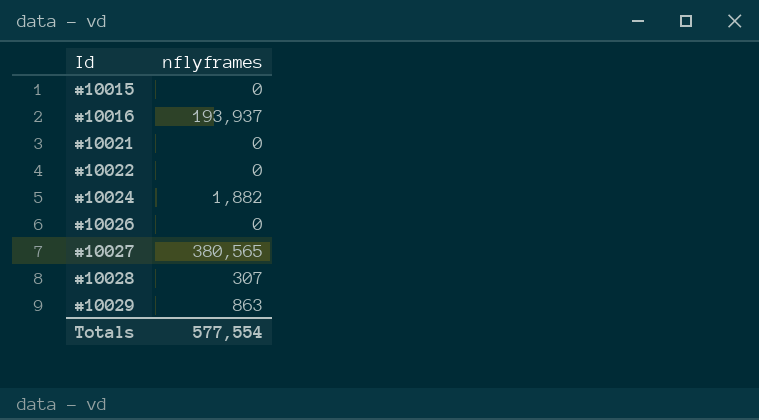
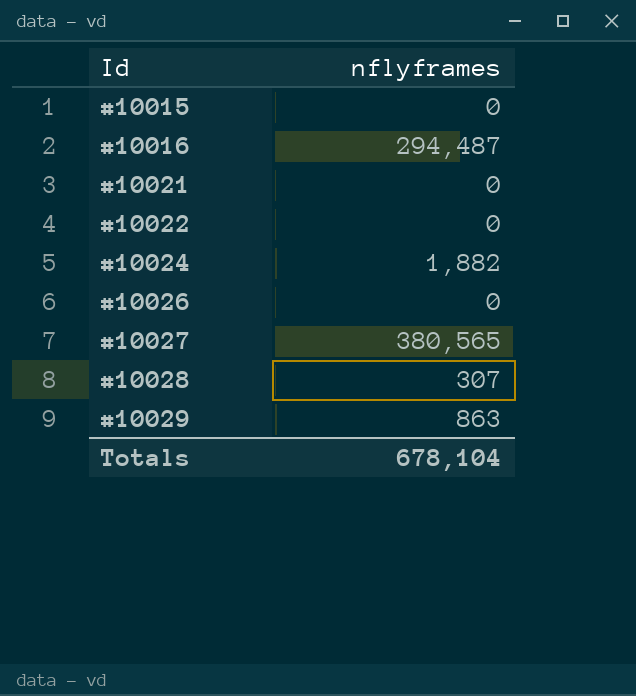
#10016 | nflyframes: 193,937 -> 294,487
Totals | nflyframes: 577,554 -> 678,104

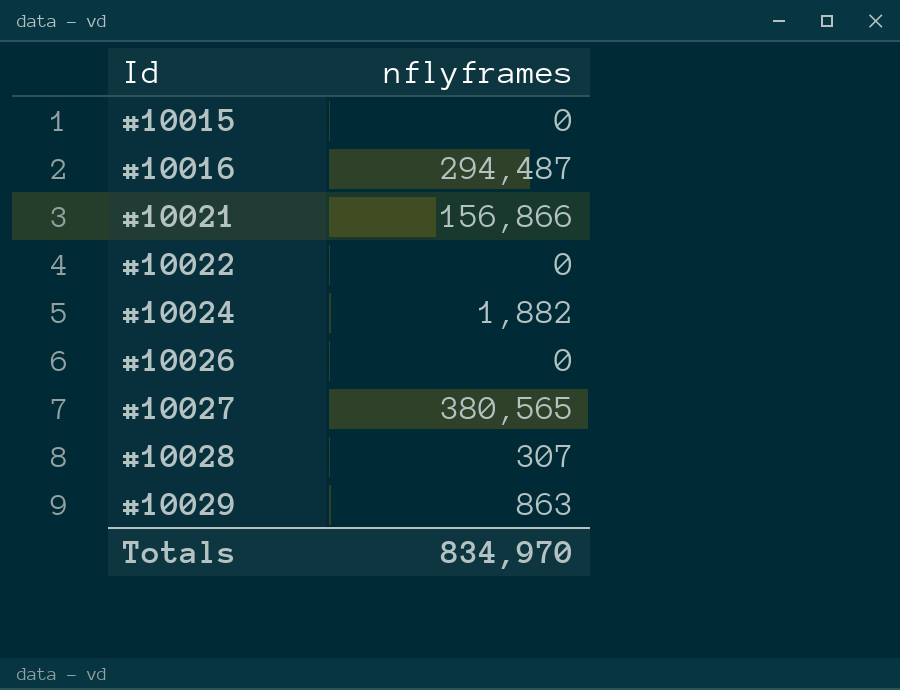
#10021 | nflyframes: 0 -> 156,866
Totals | nflyframes: 678,104 -> 834,970

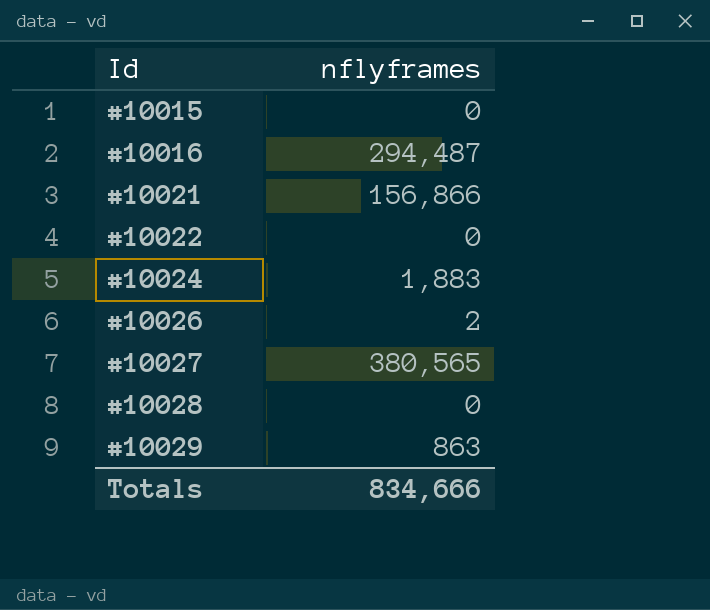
#10024 | nflyframes: 1,882 -> 1,883
#10026 | nflyframes: 0 -> 2
#10028 | nflyframes: 307 -> 0
Totals | nflyframes: 834,970 -> 834,666

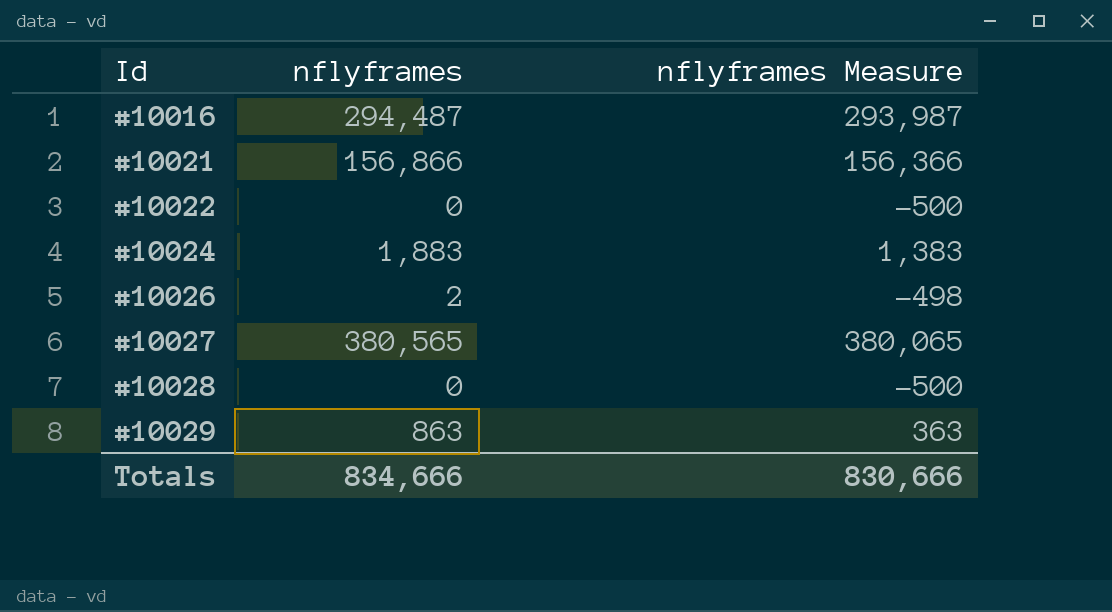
column nflyframes Measure | formula: none -> [nflyframes] - 500
row #10015: 0 -> none

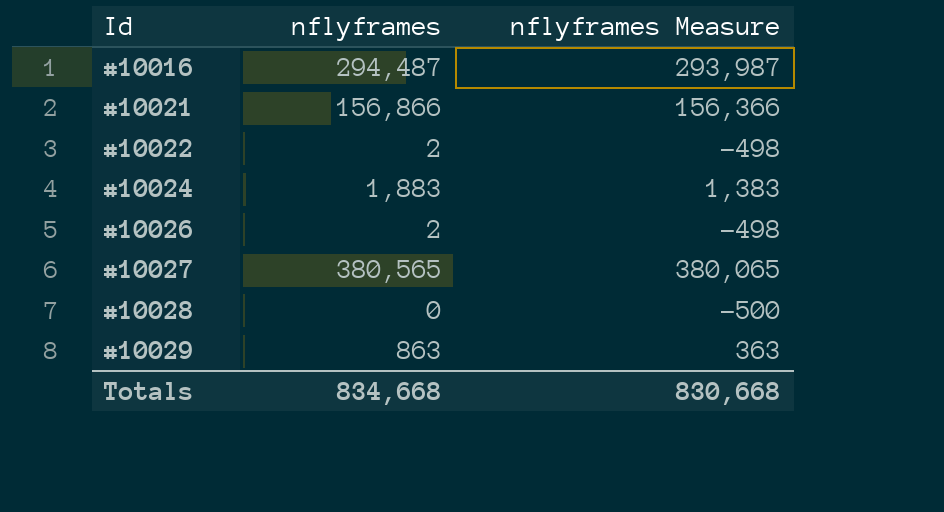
#10022 | nflyframes: 0 -> 2
#10022 | nflyframes Measure: -500 -> -498
Totals | nflyframes: 834,666 -> 834,668
Totals | nflyframes Measure: 830,666 -> 830,668

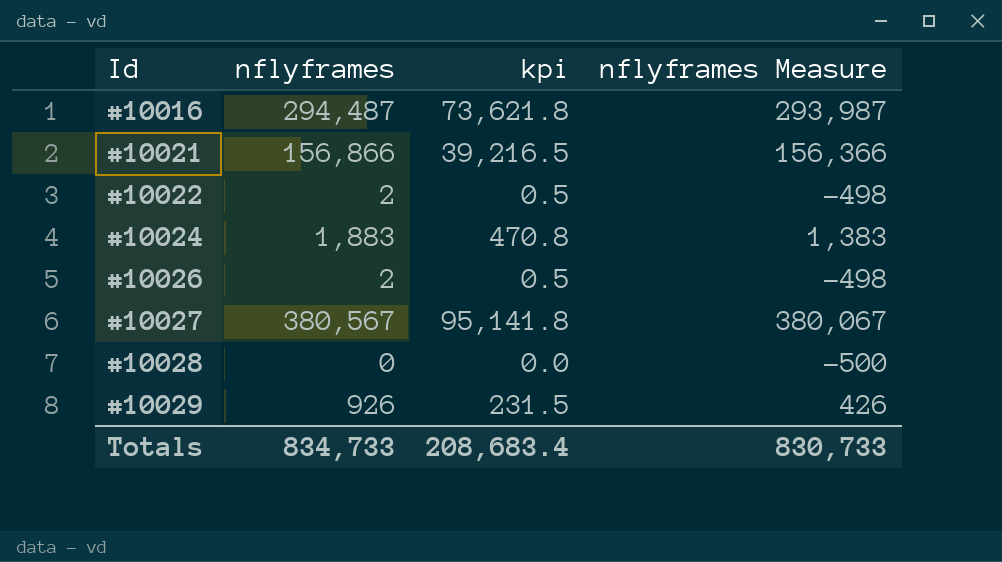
column kpi | formula: none -> [nflyframes] * 0.25
#10027 | nflyframes: 380,565 -> 380,567
#10027 | nflyframes Measure: 380,065 -> 380,067
#10029 | nflyframes: 863 -> 926
#10029 | nflyframes Measure: 363 -> 426
Totals | nflyframes: 834,668 -> 834,733
Totals | nflyframes Measure: 830,668 -> 830,733

